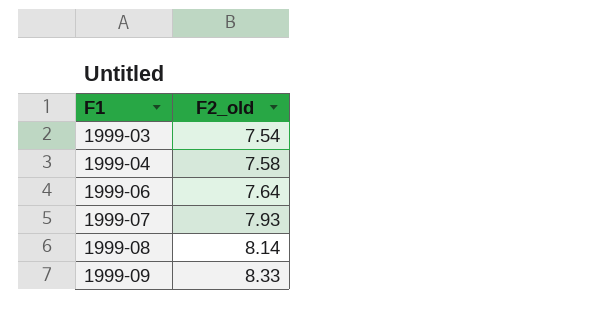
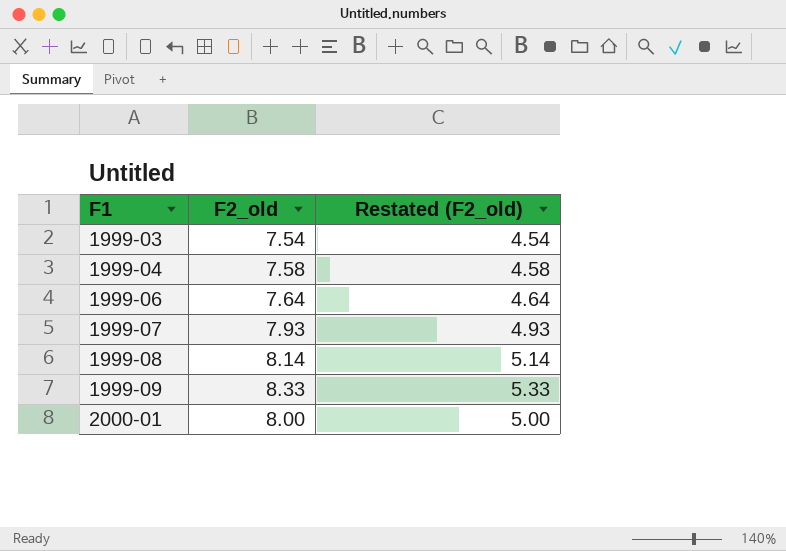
column Restated (F2_old) | formula: none -> [F2_old] - 3
row 2000-01: none -> 8.00 | 5.00

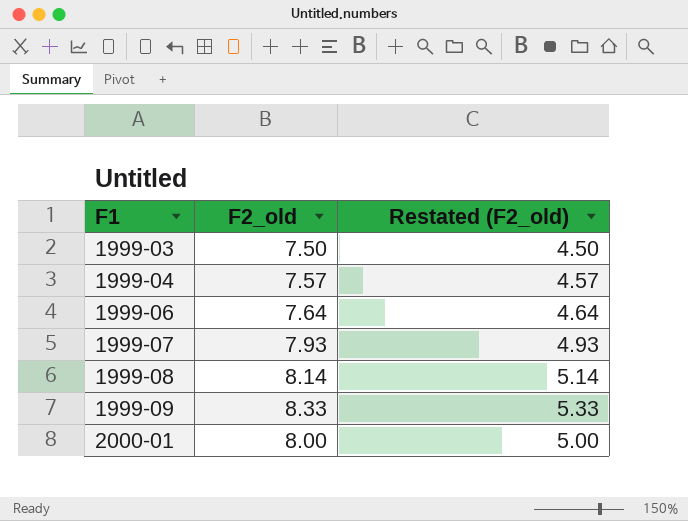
1999-03 | F2_old: 7.54 -> 7.50
1999-03 | Restated (F2_old): 4.54 -> 4.50
1999-04 | F2_old: 7.58 -> 7.57
1999-04 | Restated (F2_old): 4.58 -> 4.57

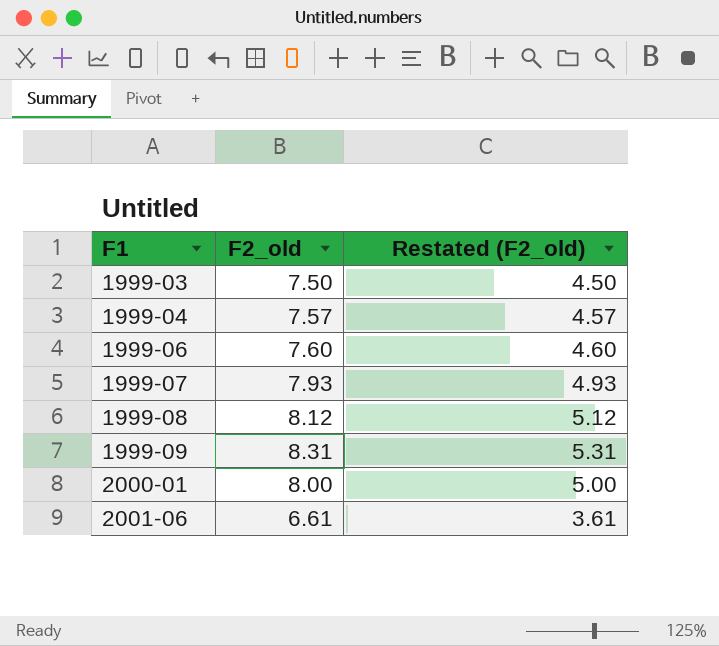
1999-06 | F2_old: 7.64 -> 7.60
1999-06 | Restated (F2_old): 4.64 -> 4.60
1999-08 | F2_old: 8.14 -> 8.12
1999-08 | Restated (F2_old): 5.14 -> 5.12
1999-09 | F2_old: 8.33 -> 8.31
1999-09 | Restated (F2_old): 5.33 -> 5.31
row 2001-06: none -> 6.61 | 3.61

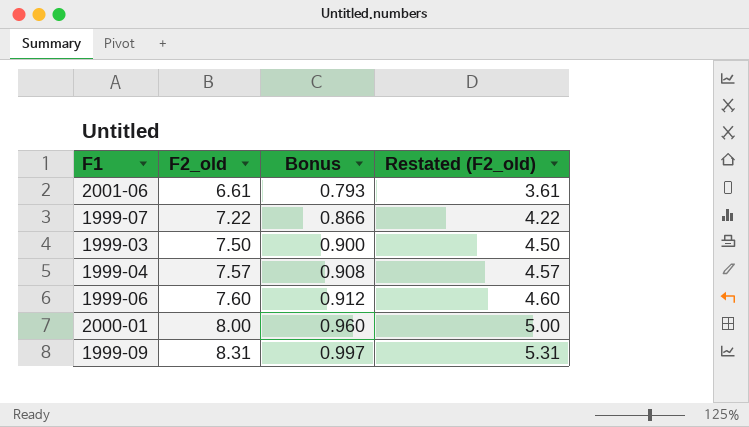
row order: F1 ascending -> F2_old ascending
column Bonus | formula: none -> [F2_old] * 0.12
row 1999-08: 8.12 | 5.12 -> none
1999-07 | F2_old: 7.93 -> 7.22
1999-07 | Restated (F2_old): 4.93 -> 4.22

